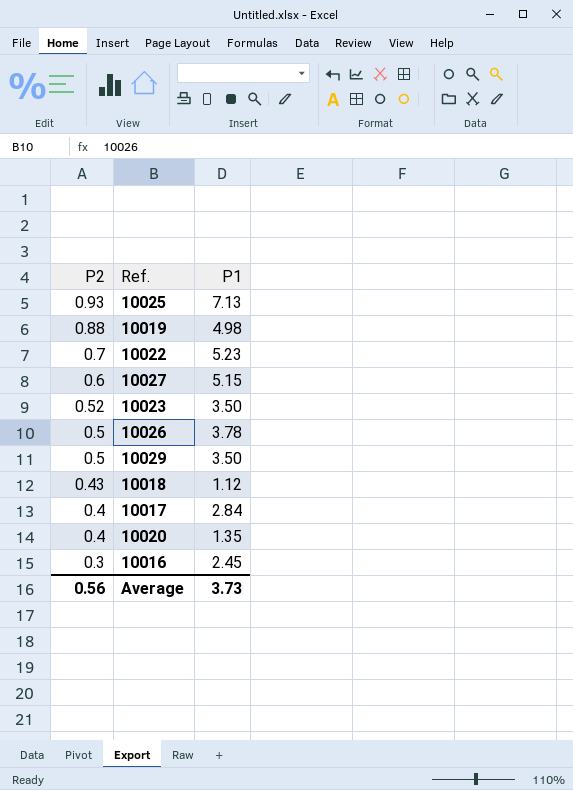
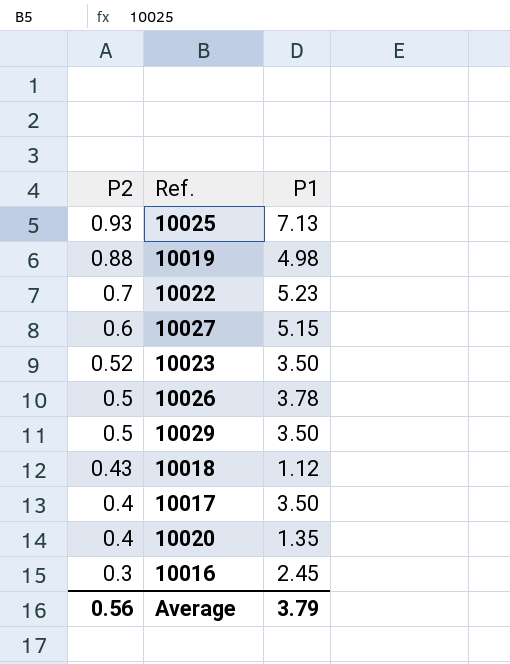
10017 | P1: 2.84 -> 3.50
Average | P1: 3.73 -> 3.79

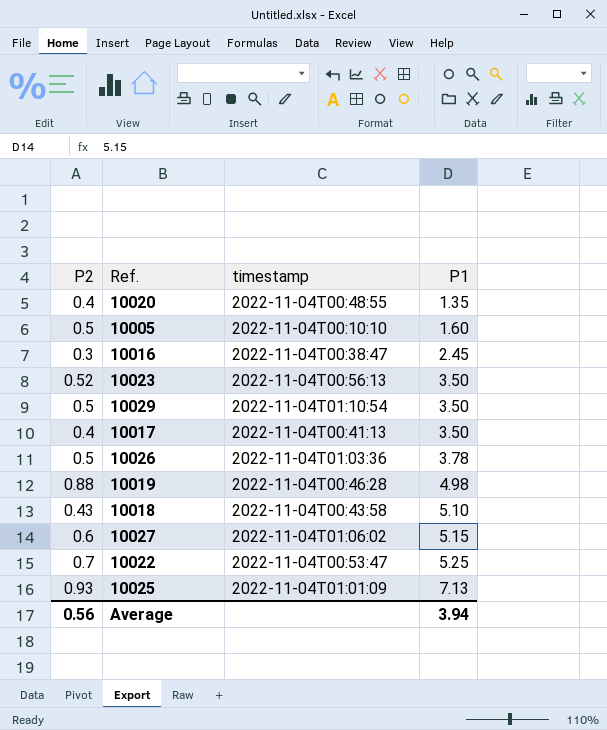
row order: P2 descending -> P1 ascending
column timestamp | position: none -> 3
row 10005: none -> 0.5 | 2022-11-04T00:10:10 | 1.60
10018 | P1: 1.12 -> 5.10
10022 | P1: 5.23 -> 5.25
Average | P1: 3.79 -> 3.94

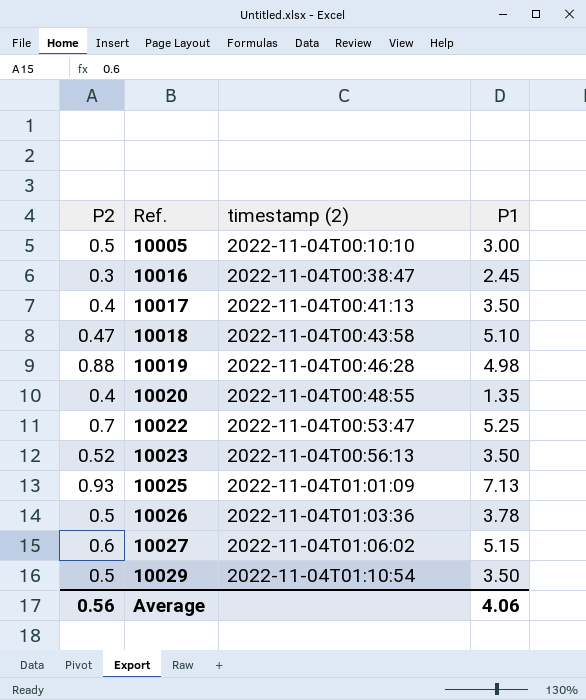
row order: P1 ascending -> Ref. ascending
column name: timestamp -> timestamp (2)
10005 | P1: 1.60 -> 3.00
10018 | P2: 0.43 -> 0.47
Average | P1: 3.94 -> 4.06

